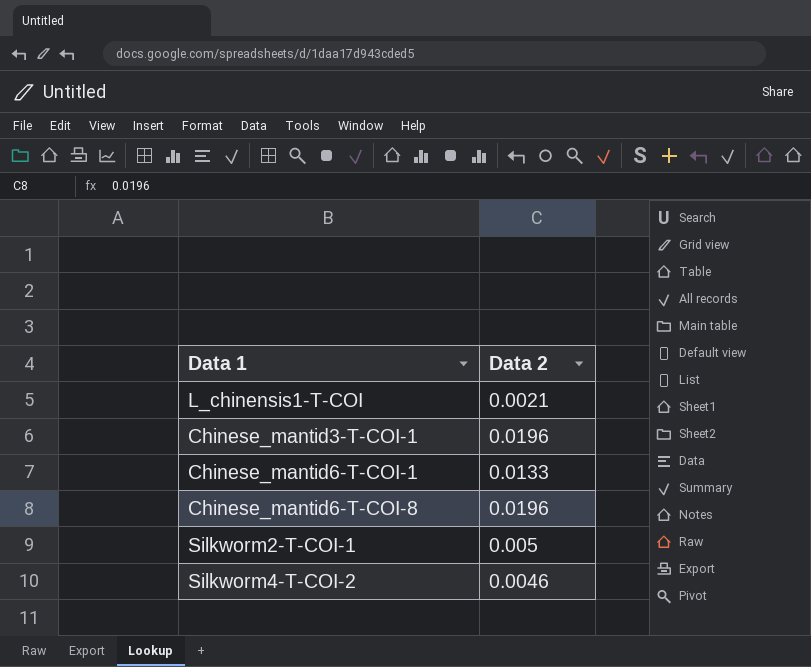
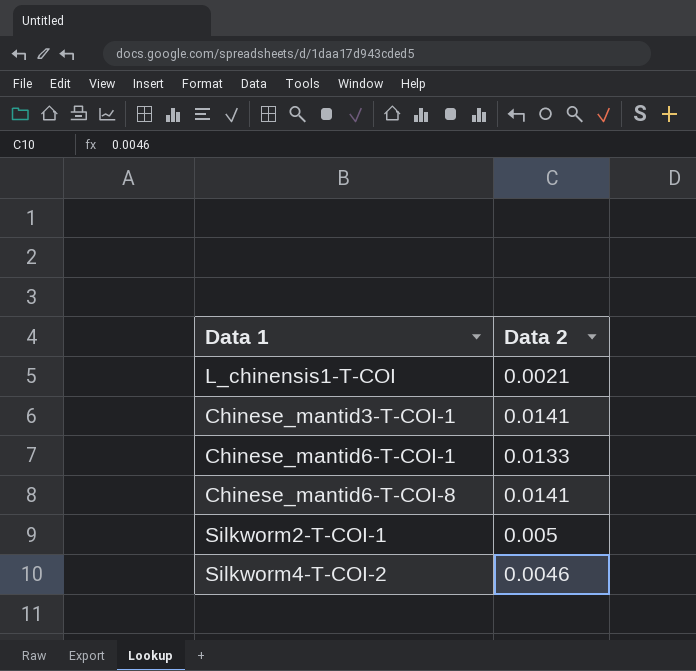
Chinese_mantid3-T-COI-1 | Data 2: 0.0196 -> 0.0141
Chinese_mantid6-T-COI-8 | Data 2: 0.0196 -> 0.0141

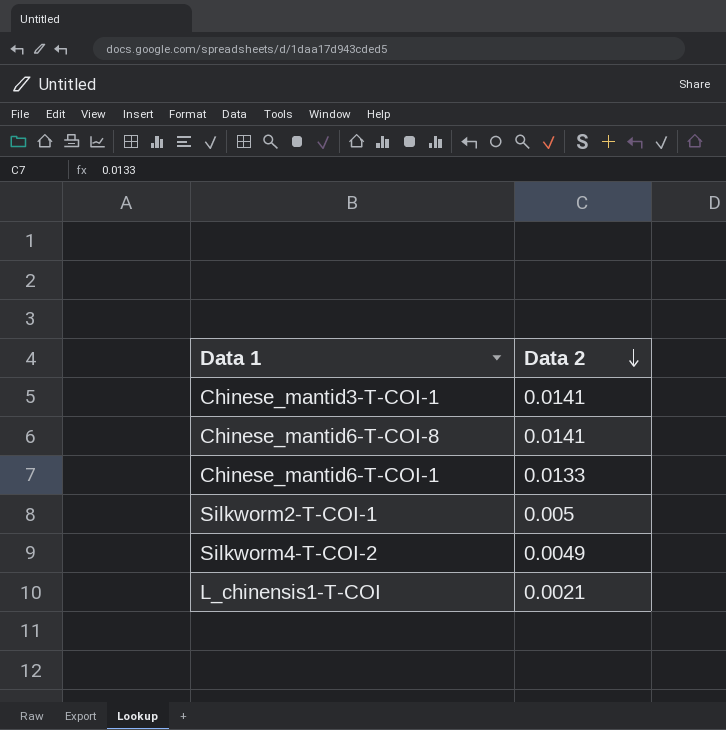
row order: none -> Data 2 descending
Silkworm4-T-COI-2 | Data 2: 0.0046 -> 0.0049

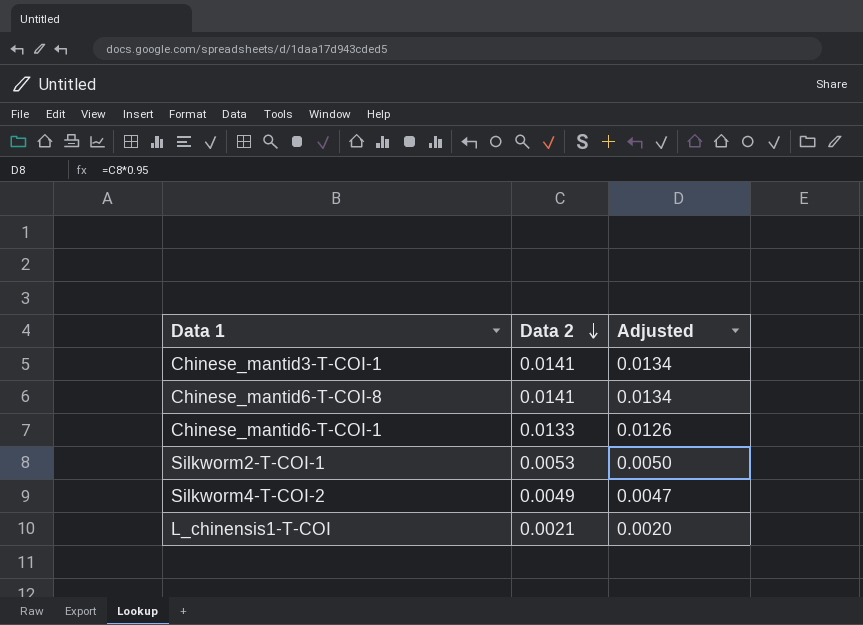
column Adjusted | formula: none -> [Data 2] * 0.95
Silkworm2-T-COI-1 | Data 2: 0.005 -> 0.0053

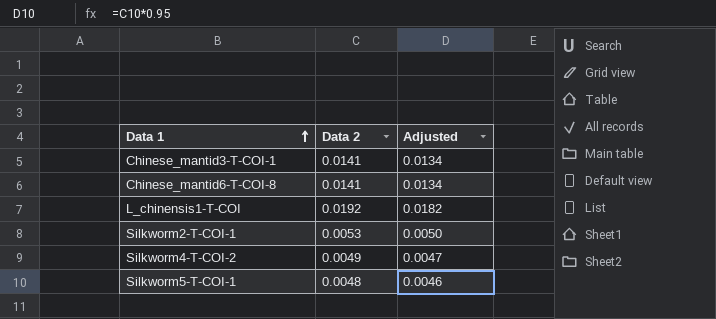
row order: Data 2 descending -> Data 1 ascending
row Chinese_mantid6-T-COI-1: 0.0133 | 0.0126 -> none
L_chinensis1-T-COI | Data 2: 0.0021 -> 0.0192
L_chinensis1-T-COI | Adjusted: 0.0020 -> 0.0182
row Silkworm5-T-COI-1: none -> 0.0048 | 0.0046

